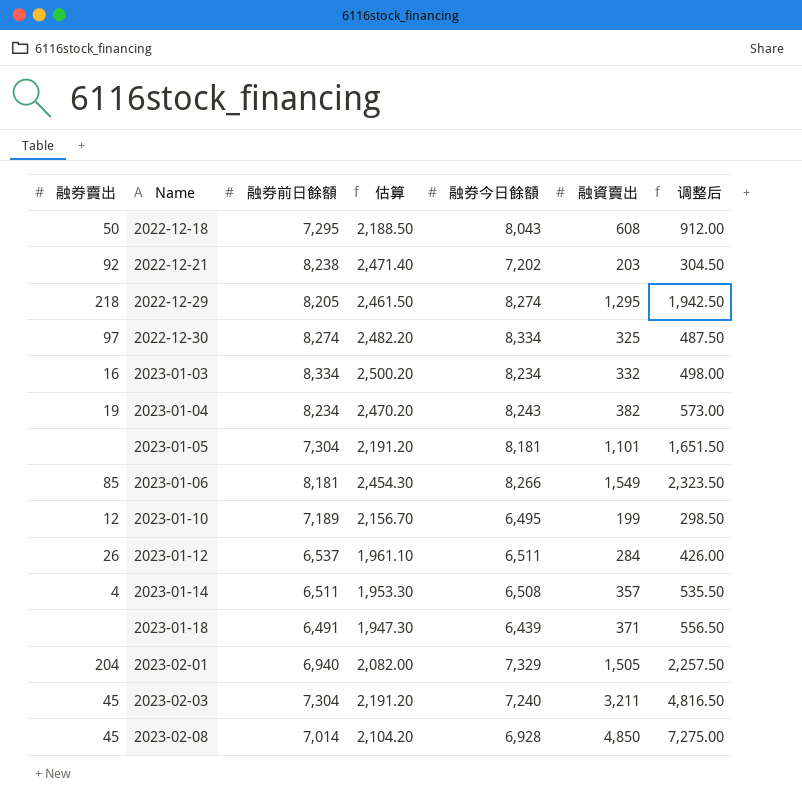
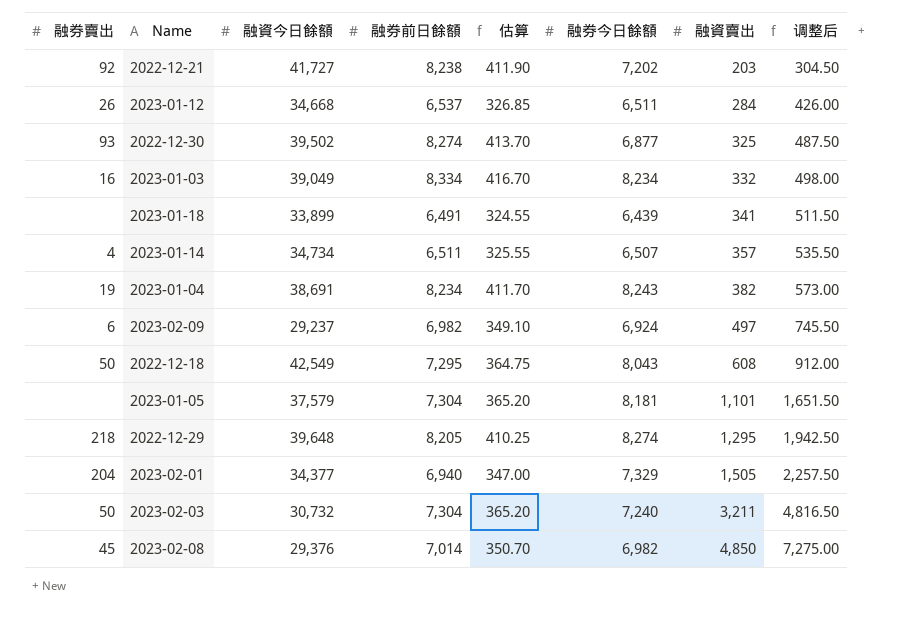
row order: Name ascending -> 融資賣出 ascending
column 融資今日餘額 | position: none -> 3
column 估算 | formula: [融券前日餘額] * 0.3 -> [融券前日餘額] * 0.05
row 2023-01-06: 85 | 8,181 | 2,454.30 | 8,266 | 1,549 | 2,323.50 -> none
row 2023-01-10: 12 | 7,189 | 2,156.70 | 6,495 | 199 | 298.50 -> none
2022-12-30 | 融券賣出: 97 -> 93
2022-12-30 | 融券今日餘額: 8,334 -> 6,877
2023-01-18 | 融資賣出: 371 -> 341
2023-01-18 | 调整后: 556.50 -> 511.50
2023-01-14 | 融券今日餘額: 6,508 -> 6,507
row 2023-02-09: none -> 6 | 29,237 | 6,982 | 349.10 | 6,924 | 497 | 745.50
2023-02-03 | 融券賣出: 45 -> 50
2023-02-08 | 融券今日餘額: 6,928 -> 6,982

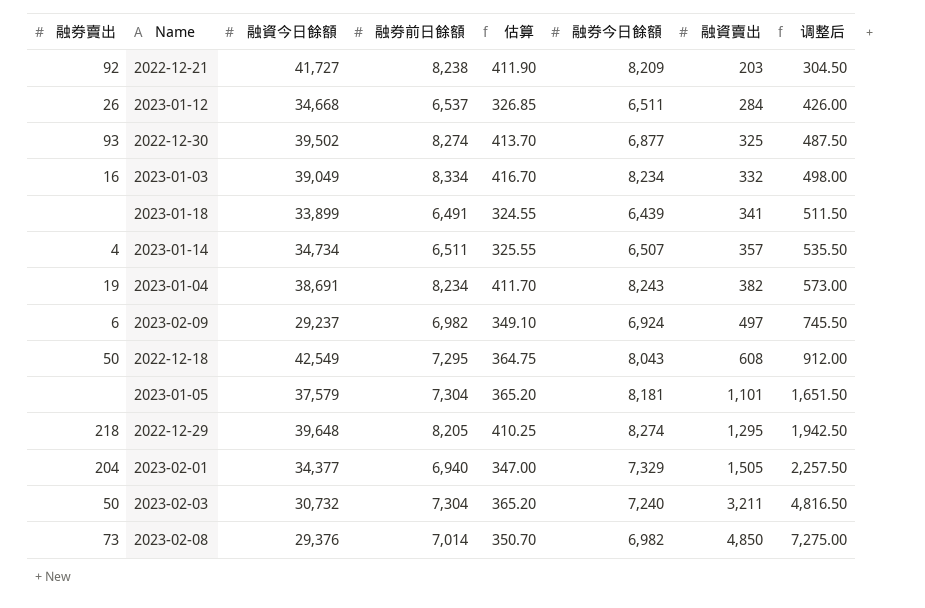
2022-12-21 | 融券今日餘額: 7,202 -> 8,209
2023-02-08 | 融券賣出: 45 -> 73

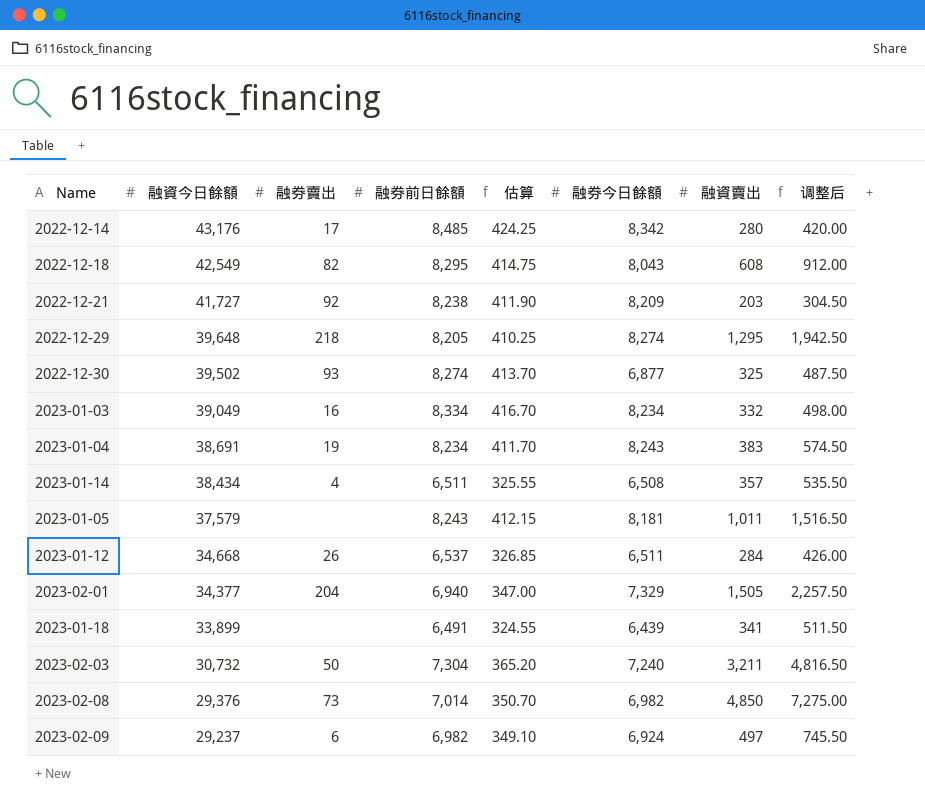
row order: 融資賣出 ascending -> 融資今日餘額 descending
column 融券賣出 | position: 1 -> 3
row 2022-12-14: none -> 43,176 | 17 | 8,485 | 424.25 | 8,342 | 280 | 420.00
2022-12-18 | 融券賣出: 50 -> 82
2022-12-18 | 融券前日餘額: 7,295 -> 8,295
2022-12-18 | 估算: 364.75 -> 414.75
2023-01-04 | 融資賣出: 382 -> 383
2023-01-04 | 调整后: 573.00 -> 574.50
2023-01-14 | 融資今日餘額: 34,734 -> 38,434
2023-01-14 | 融券今日餘額: 6,507 -> 6,508
2023-01-05 | 融券前日餘額: 7,304 -> 8,243
2023-01-05 | 估算: 365.20 -> 412.15
2023-01-05 | 融資賣出: 1,101 -> 1,011
2023-01-05 | 调整后: 1,651.50 -> 1,516.50

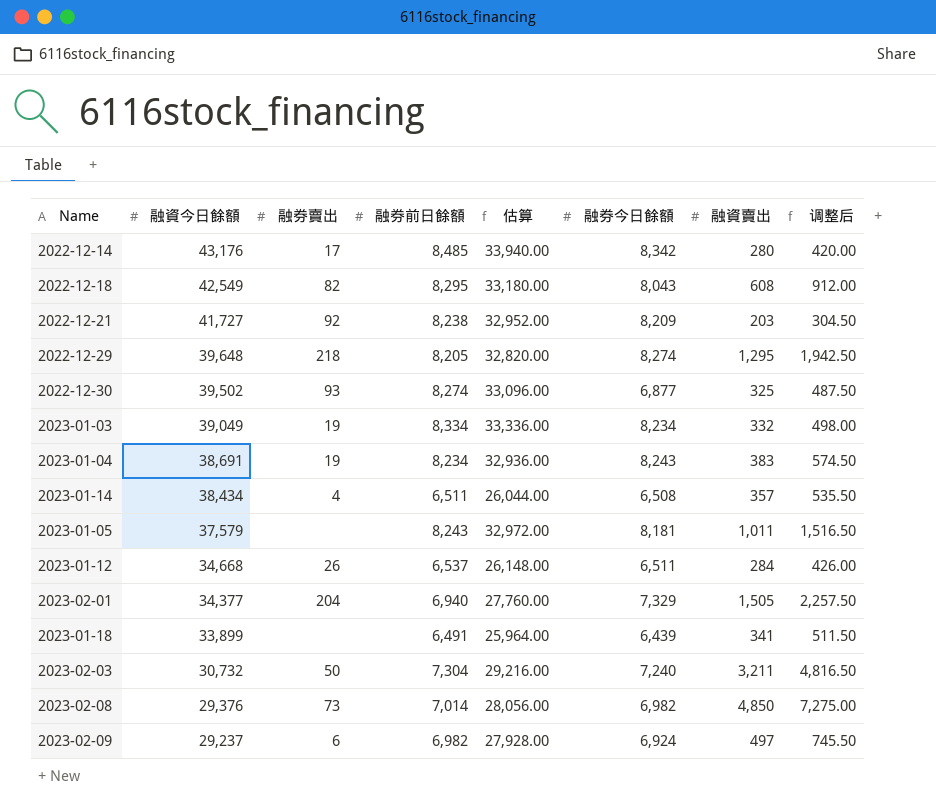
column 估算 | formula: [融券前日餘額] * 0.05 -> [融券前日餘額] * 4
2023-01-03 | 融券賣出: 16 -> 19

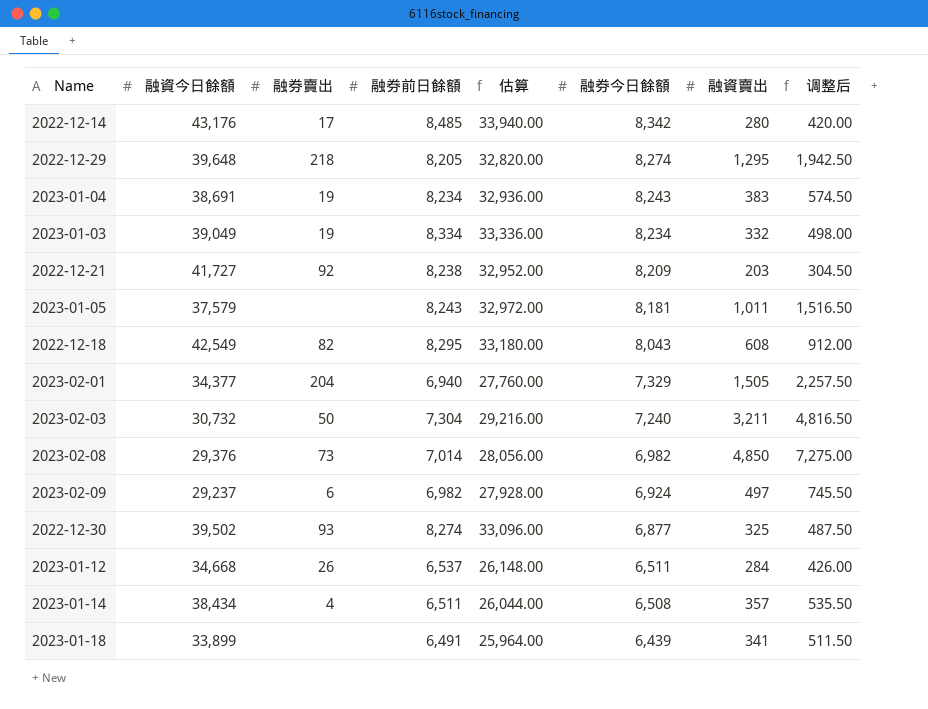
row order: 融資今日餘額 descending -> 融券今日餘額 descending

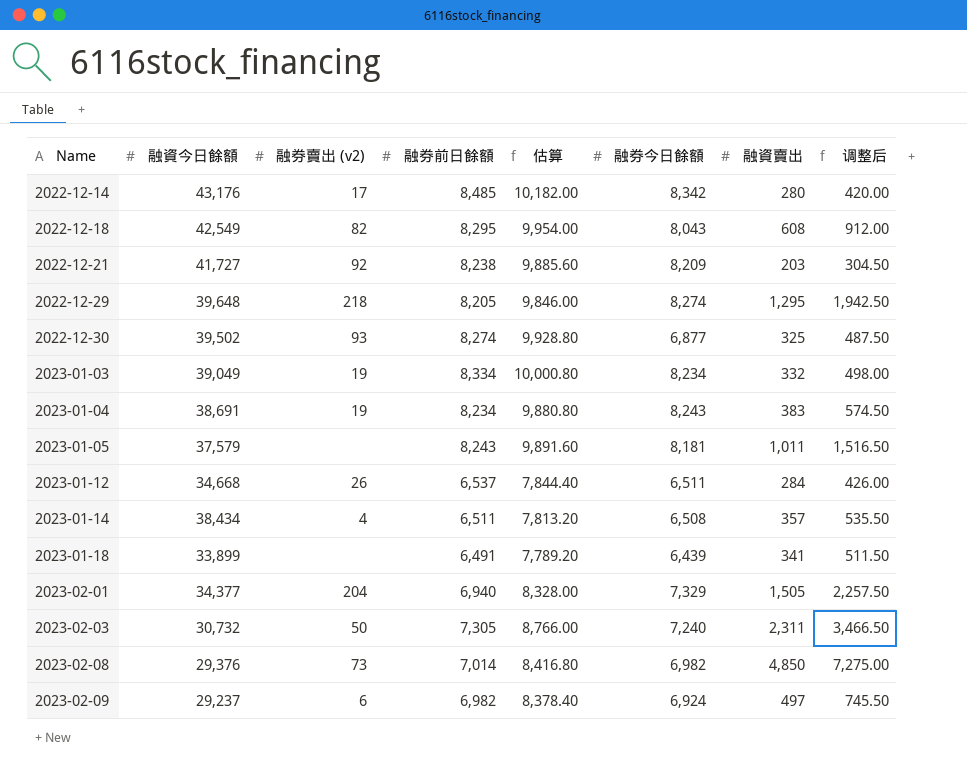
row order: 融券今日餘額 descending -> Name ascending
column name: 融券賣出 -> 融券賣出 (v2)
column 估算 | formula: [融券前日餘額] * 4 -> [融券前日餘額] * 1.2
2023-02-03 | 融券前日餘額: 7,304 -> 7,305
2023-02-03 | 融資賣出: 3,211 -> 2,311
2023-02-03 | 调整后: 4,816.50 -> 3,466.50

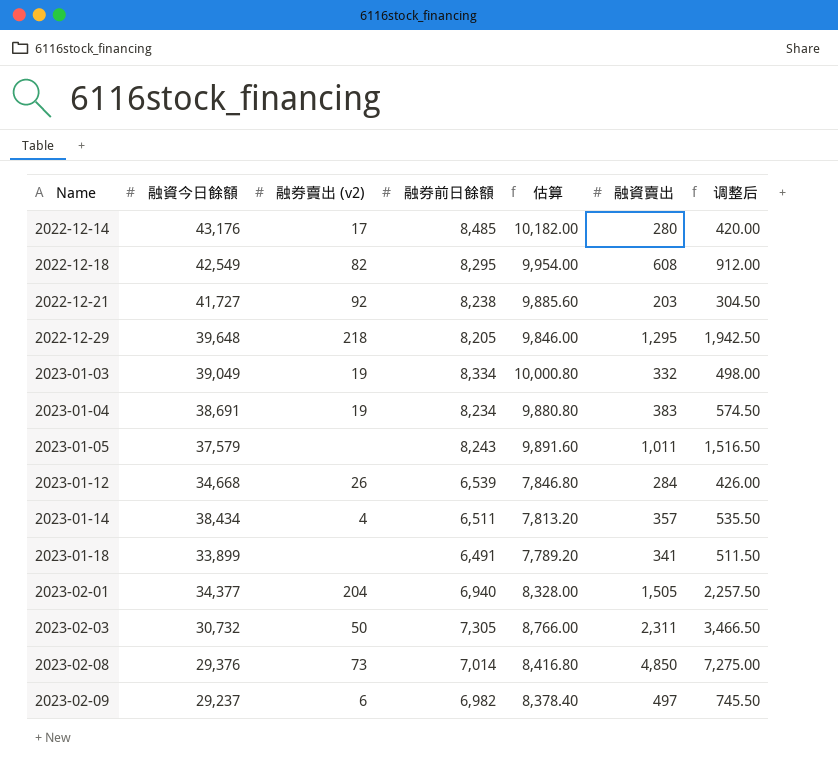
column 融券今日餘額 | position: 6 -> none
row 2022-12-30: 39,502 | 93 | 8,274 | 9,928.80 | 6,877 | 325 | 487.50 -> none
2023-01-12 | 融券前日餘額: 6,537 -> 6,539
2023-01-12 | 估算: 7,844.40 -> 7,846.80

